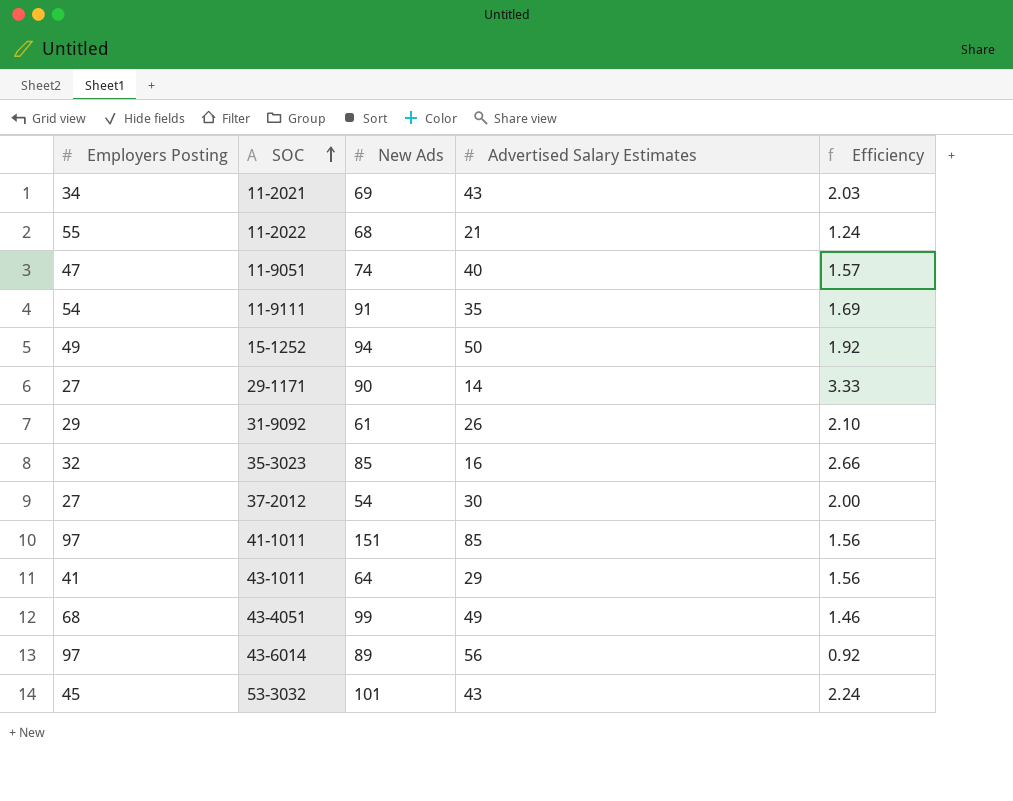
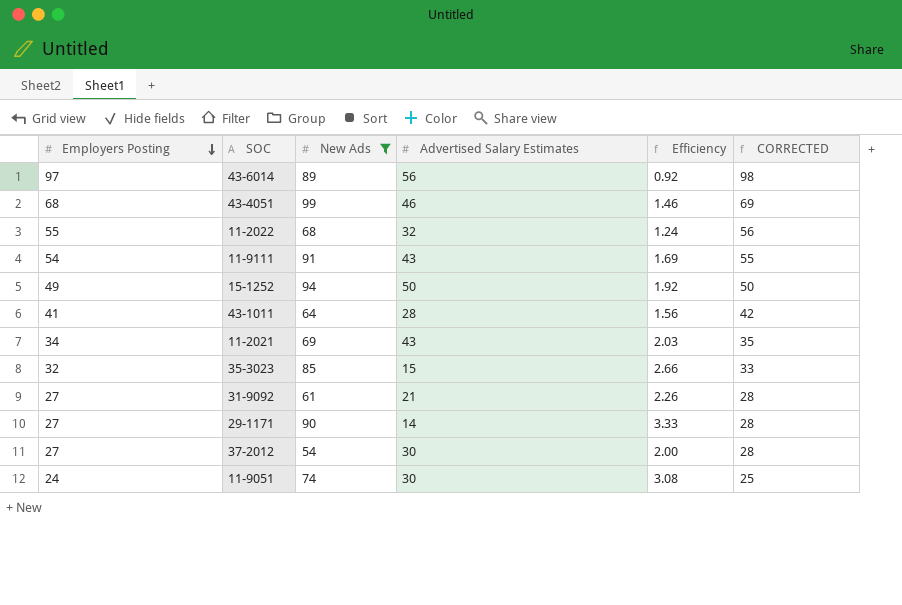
filter: none -> New Ads <= 99
row order: SOC ascending -> Employers Posting descending
column CORRECTED | formula: none -> [Employers Posting] + 1
43-4051 | Advertised Salary Estimates: 49 -> 46
11-2022 | Advertised Salary Estimates: 21 -> 32
11-9111 | Advertised Salary Estimates: 35 -> 43
43-1011 | Advertised Salary Estimates: 29 -> 28
35-3023 | Advertised Salary Estimates: 16 -> 15
31-9092 | Employers Posting: 29 -> 27
31-9092 | Advertised Salary Estimates: 26 -> 21
31-9092 | Efficiency: 2.10 -> 2.26
11-9051 | Employers Posting: 47 -> 24
11-9051 | Advertised Salary Estimates: 40 -> 30
11-9051 | Efficiency: 1.57 -> 3.08

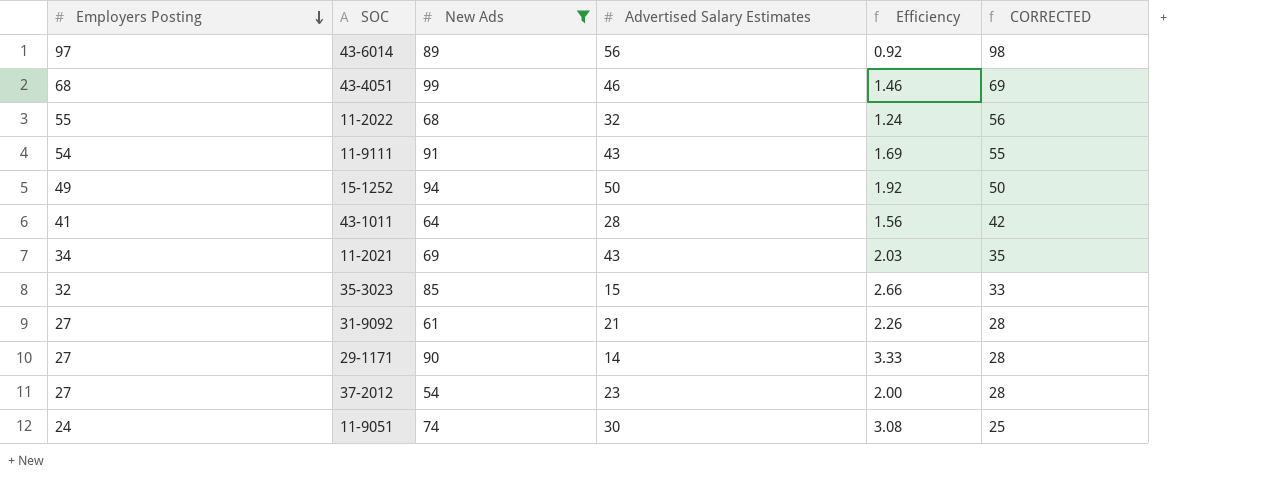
37-2012 | Advertised Salary Estimates: 30 -> 23

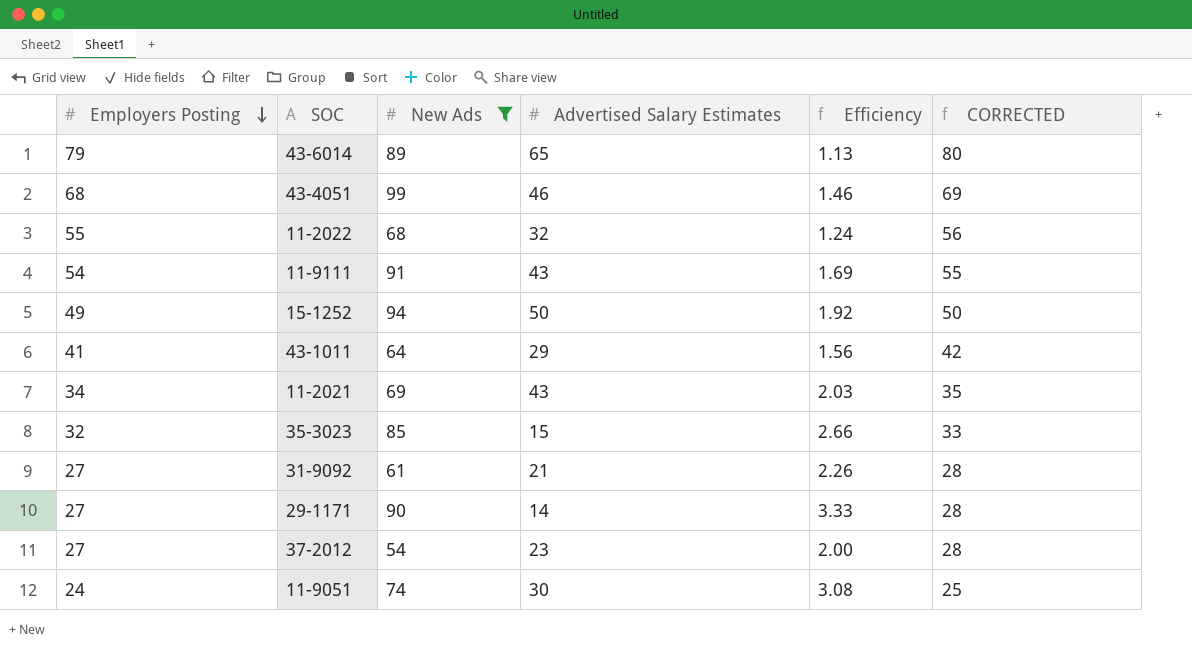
43-6014 | Employers Posting: 97 -> 79
43-6014 | Advertised Salary Estimates: 56 -> 65
43-6014 | Efficiency: 0.92 -> 1.13
43-6014 | CORRECTED: 98 -> 80
43-1011 | Advertised Salary Estimates: 28 -> 29

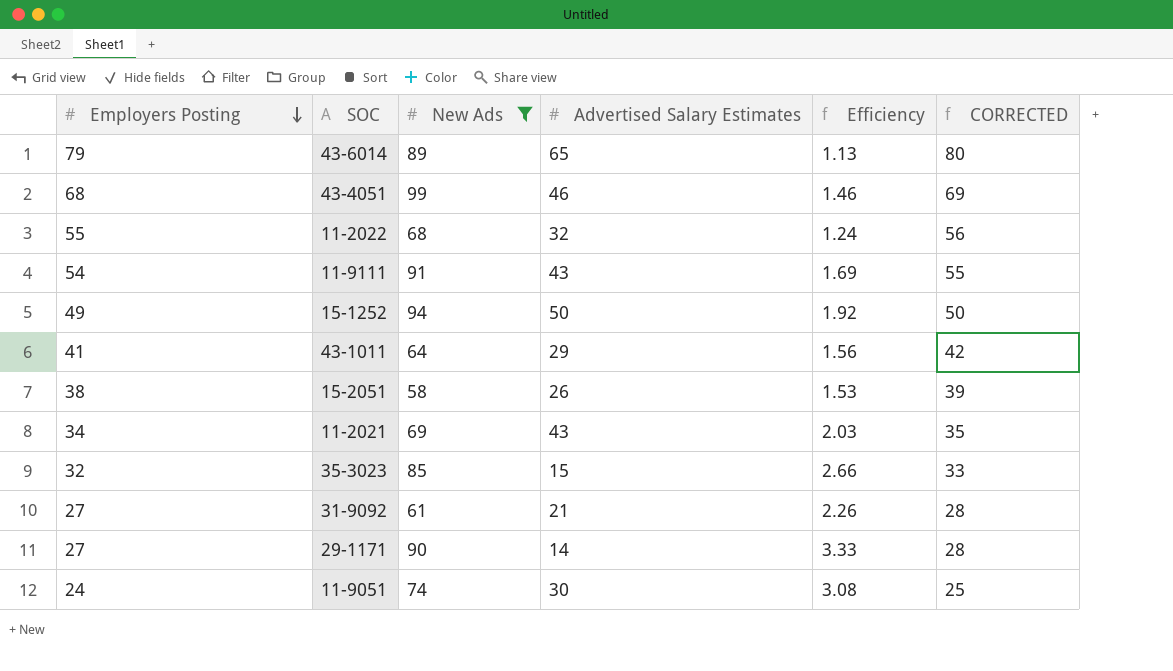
row 37-2012: 27 | 54 | 23 | 2.00 | 28 -> none
row 15-2051: none -> 38 | 58 | 26 | 1.53 | 39

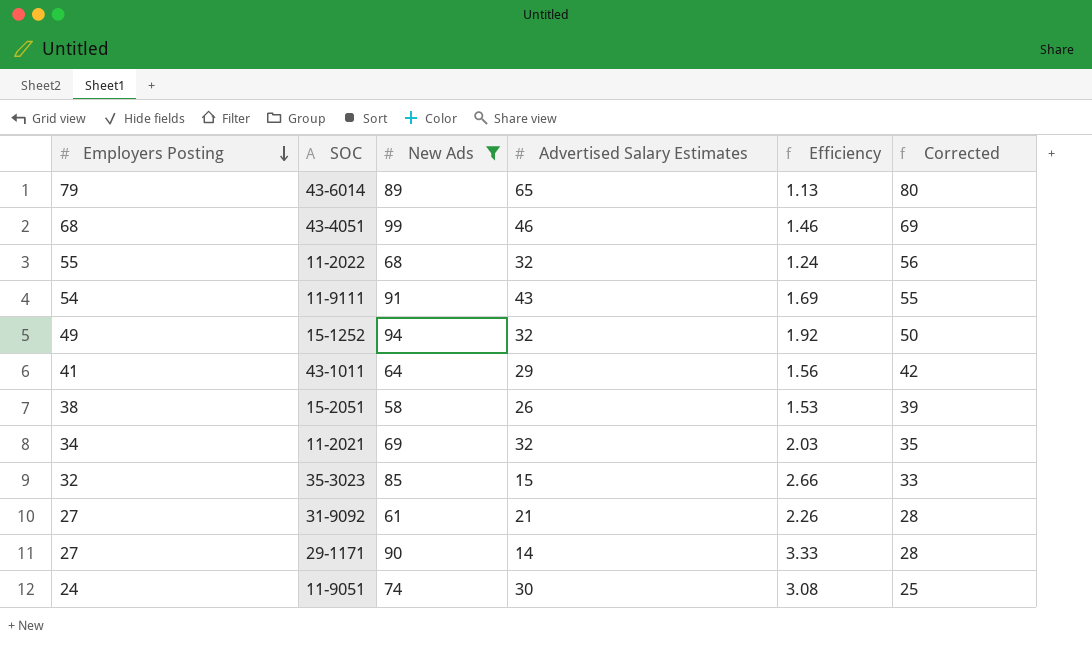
column name: CORRECTED -> Corrected
15-1252 | Advertised Salary Estimates: 50 -> 32
11-2021 | Advertised Salary Estimates: 43 -> 32

